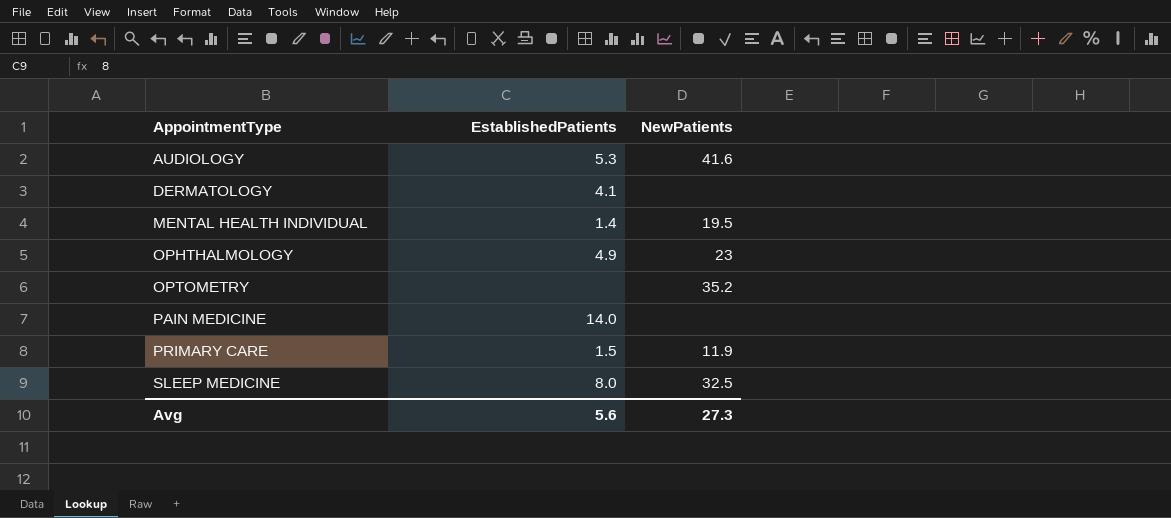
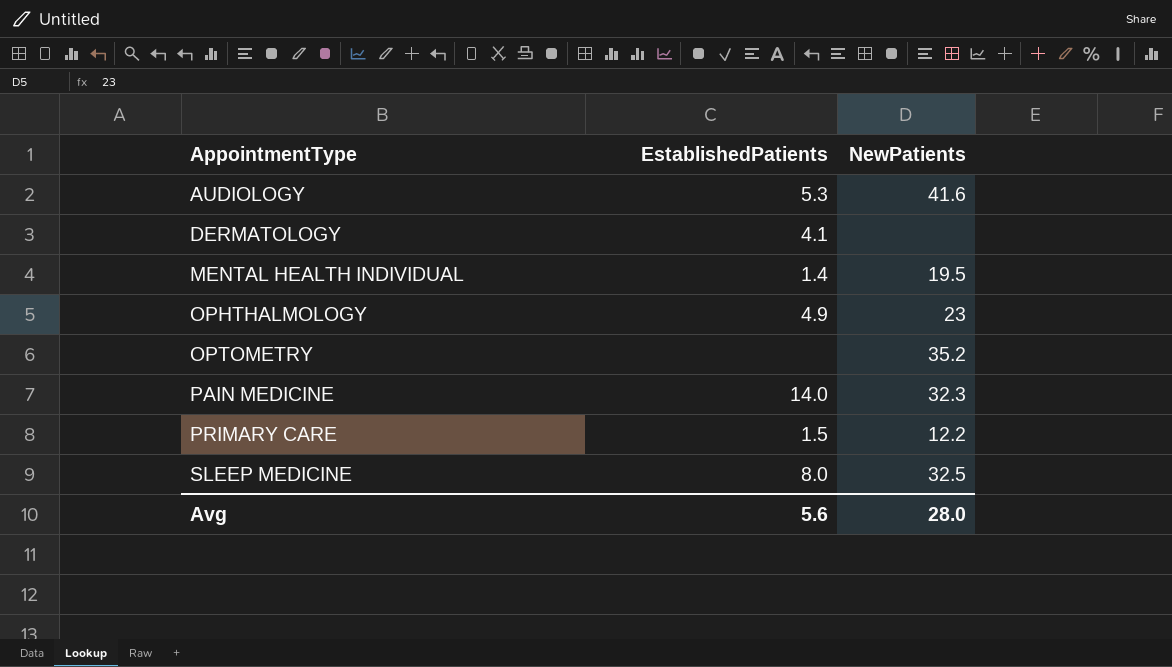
PAIN MEDICINE | NewPatients: none -> 32.3
PRIMARY CARE | NewPatients: 11.9 -> 12.2
Avg | NewPatients: 27.3 -> 28.0

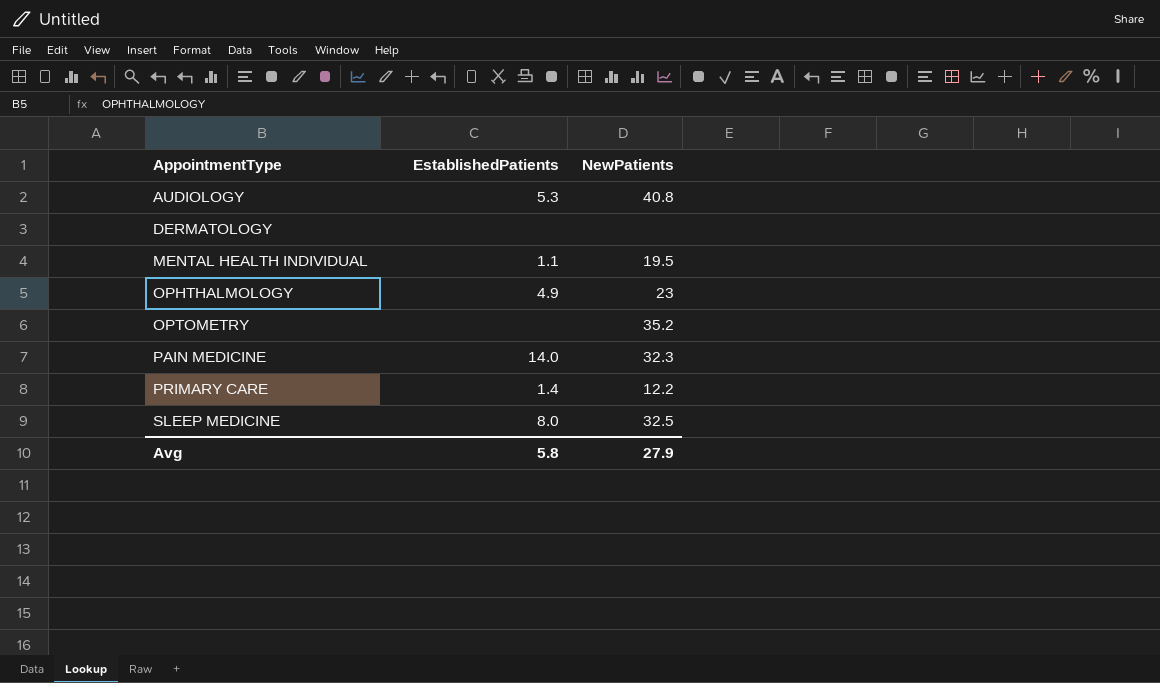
AUDIOLOGY | NewPatients: 41.6 -> 40.8
DERMATOLOGY | EstablishedPatients: 4.1 -> none
MENTAL HEALTH INDIVIDUAL | EstablishedPatients: 1.4 -> 1.1
PRIMARY CARE | EstablishedPatients: 1.5 -> 1.4
Avg | EstablishedPatients: 5.6 -> 5.8
Avg | NewPatients: 28.0 -> 27.9

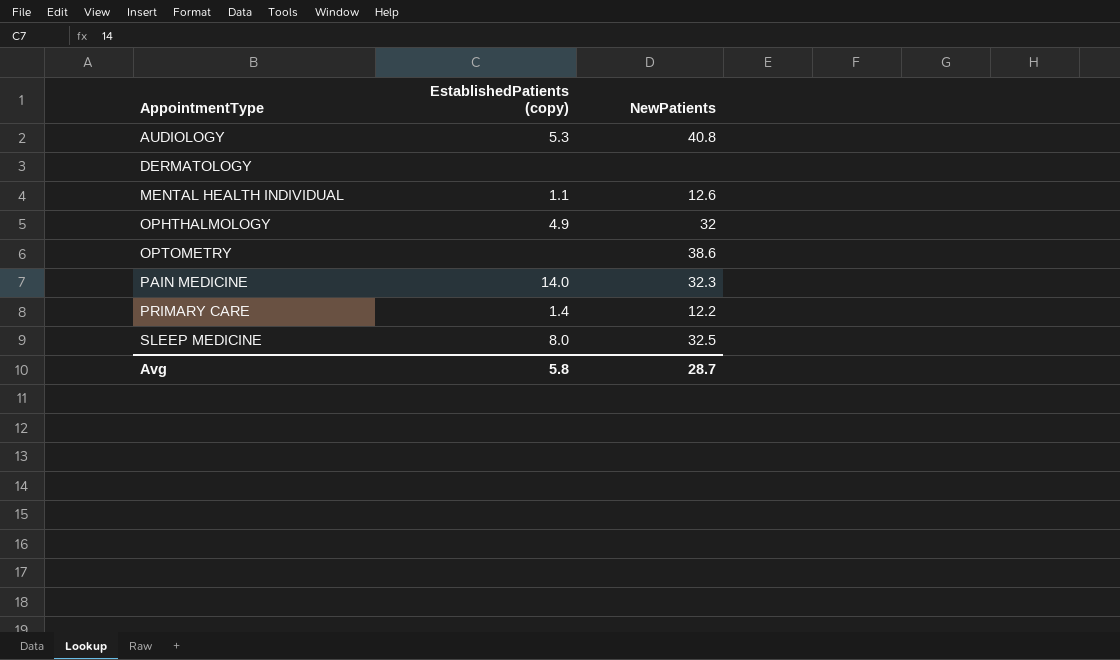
column name: EstablishedPatients -> EstablishedPatients (copy)
MENTAL HEALTH INDIVIDUAL | NewPatients: 19.5 -> 12.6
OPHTHALMOLOGY | NewPatients: 23 -> 32
OPTOMETRY | NewPatients: 35.2 -> 38.6
Avg | NewPatients: 27.9 -> 28.7

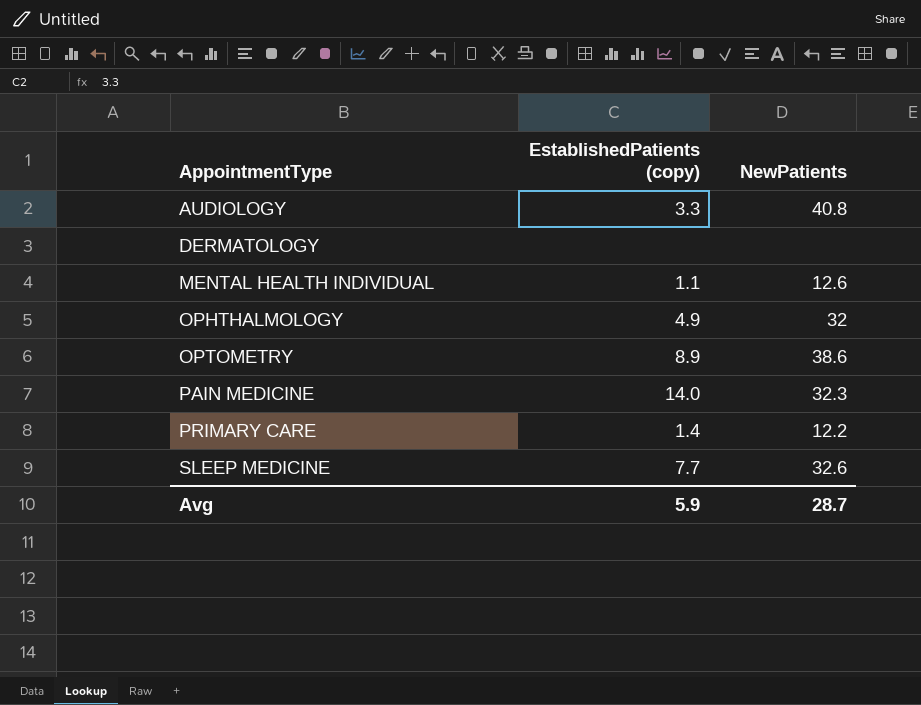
AUDIOLOGY | EstablishedPatients (copy): 5.3 -> 3.3
OPTOMETRY | EstablishedPatients (copy): none -> 8.9
SLEEP MEDICINE | EstablishedPatients (copy): 8.0 -> 7.7
SLEEP MEDICINE | NewPatients: 32.5 -> 32.6
Avg | EstablishedPatients (copy): 5.8 -> 5.9

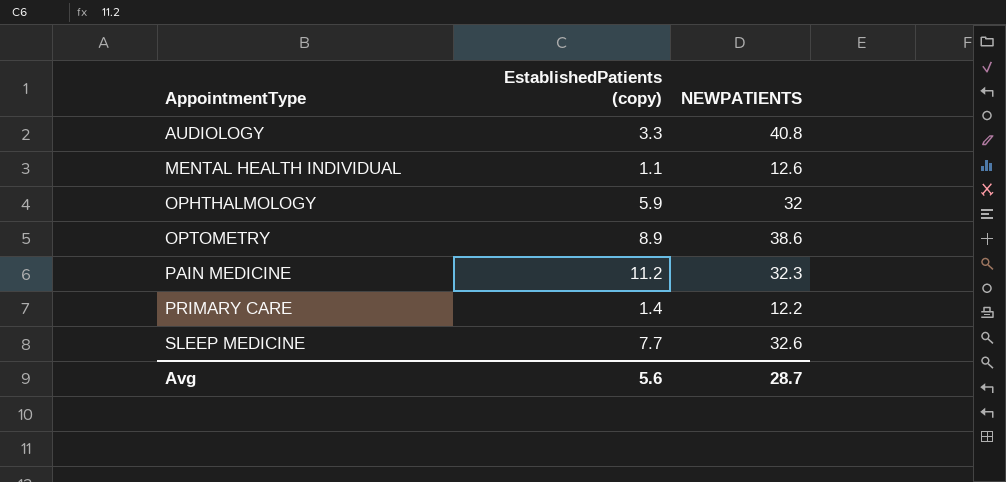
column name: NewPatients -> NEWPATIENTS
row DERMATOLOGY: none | none -> none
OPHTHALMOLOGY | EstablishedPatients (copy): 4.9 -> 5.9
PAIN MEDICINE | EstablishedPatients (copy): 14.0 -> 11.2
Avg | EstablishedPatients (copy): 5.9 -> 5.6

